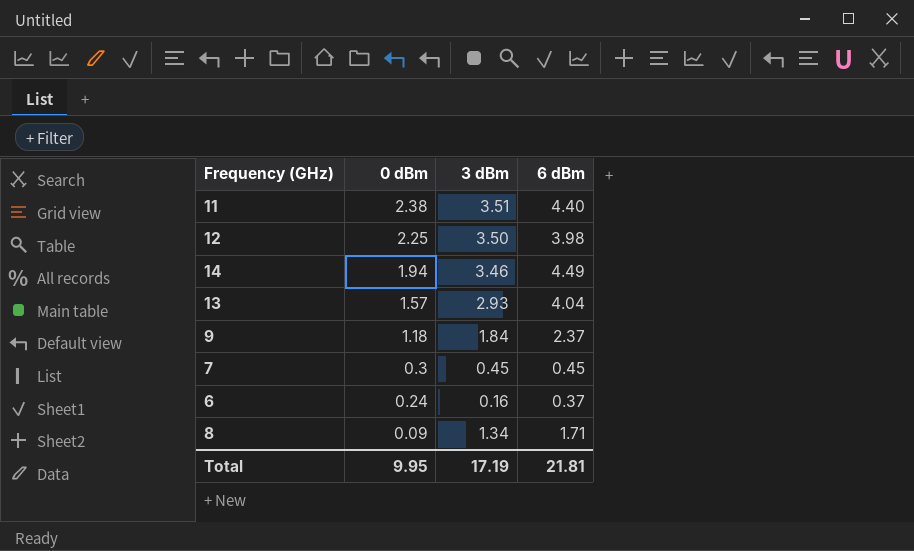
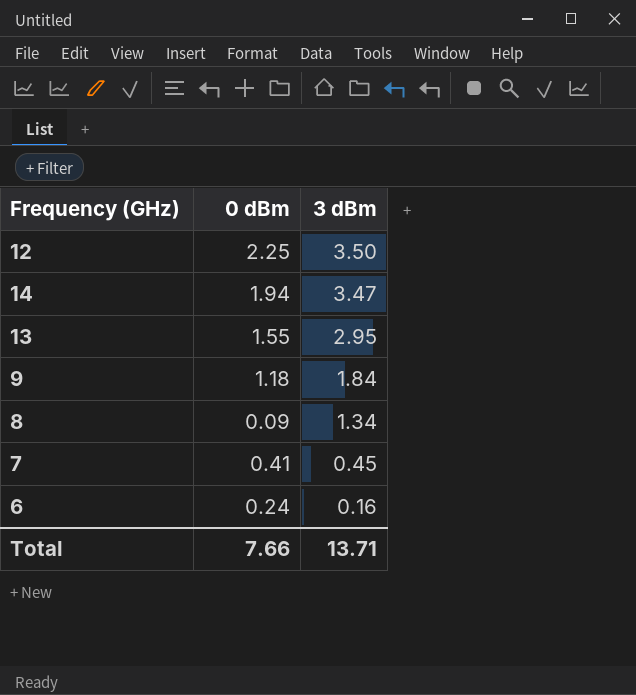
row order: 0 dBm descending -> 3 dBm descending
column 6 dBm | position: 4 -> none
row 11: 2.38 | 3.51 | 4.40 -> none
14 | 3 dBm: 3.46 -> 3.47
13 | 0 dBm: 1.57 -> 1.55
13 | 3 dBm: 2.93 -> 2.95
7 | 0 dBm: 0.3 -> 0.41
Total | 0 dBm: 9.95 -> 7.66
Total | 3 dBm: 17.19 -> 13.71

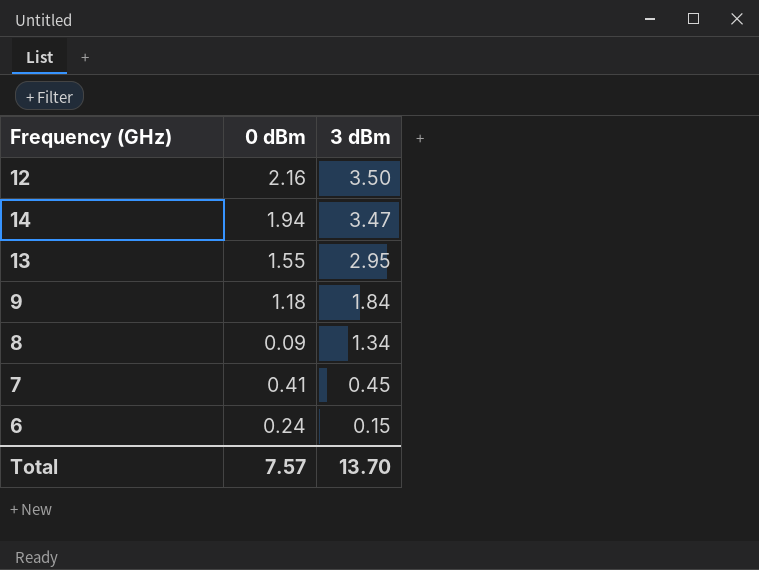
12 | 0 dBm: 2.25 -> 2.16
6 | 3 dBm: 0.16 -> 0.15
Total | 0 dBm: 7.66 -> 7.57
Total | 3 dBm: 13.71 -> 13.70

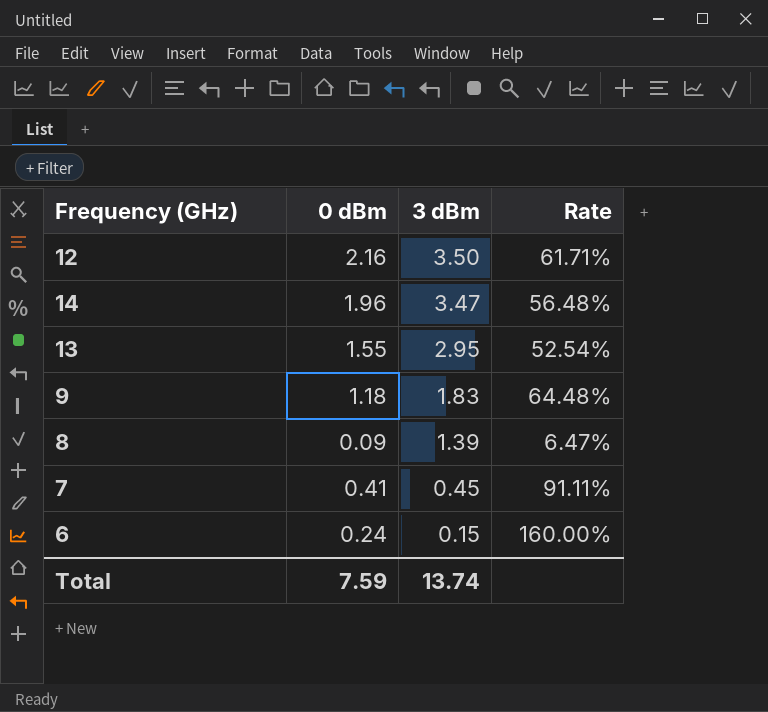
column Rate | formula: none -> [0 dBm] / [3 dBm]
14 | 0 dBm: 1.94 -> 1.96
9 | 3 dBm: 1.84 -> 1.83
8 | 3 dBm: 1.34 -> 1.39
Total | 0 dBm: 7.57 -> 7.59
Total | 3 dBm: 13.70 -> 13.74

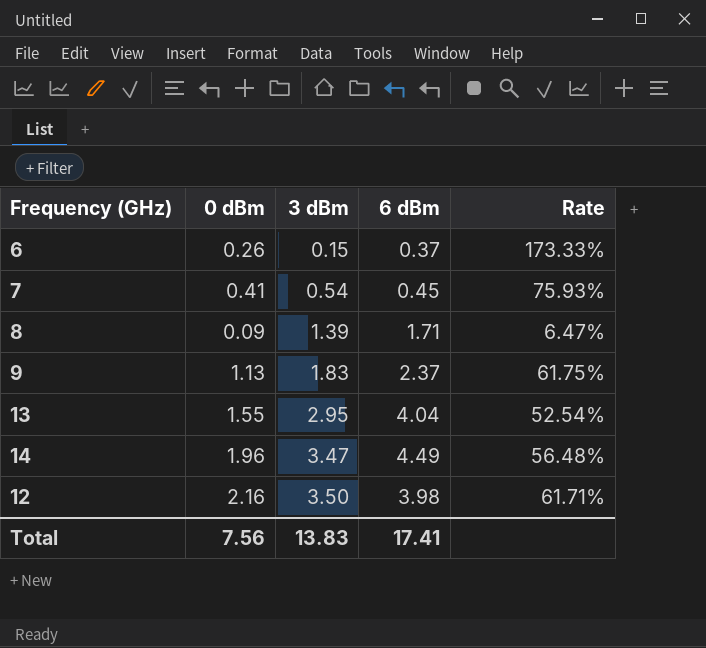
row order: 3 dBm descending -> 3 dBm ascending
column 6 dBm | position: none -> 4
6 | 0 dBm: 0.24 -> 0.26
6 | Rate: 160.00% -> 173.33%
7 | 3 dBm: 0.45 -> 0.54
7 | Rate: 91.11% -> 75.93%
9 | 0 dBm: 1.18 -> 1.13
9 | Rate: 64.48% -> 61.75%
Total | 0 dBm: 7.59 -> 7.56
Total | 3 dBm: 13.74 -> 13.83

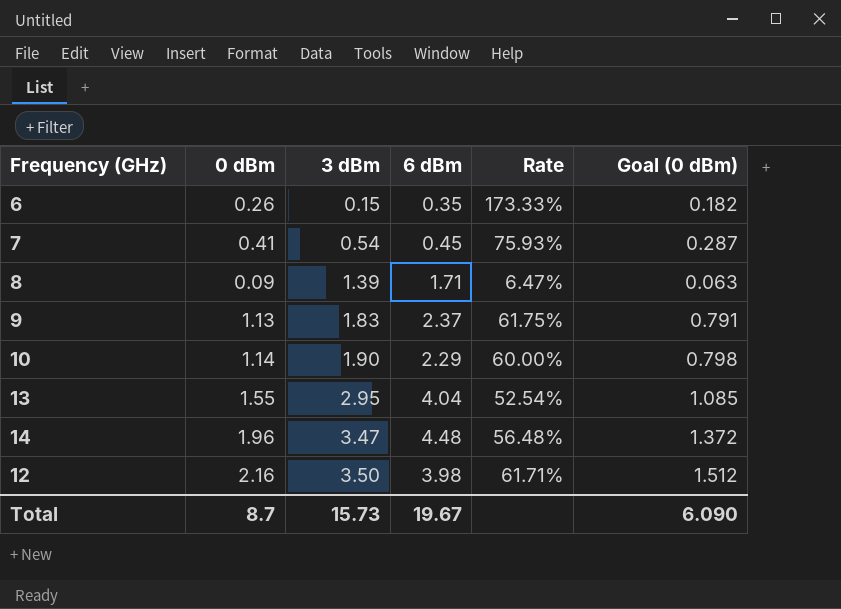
column Goal (0 dBm) | formula: none -> [0 dBm] * 0.7
6 | 6 dBm: 0.37 -> 0.35
row 10: none -> 1.14 | 1.90 | 2.29 | 60.00% | 0.798
14 | 6 dBm: 4.49 -> 4.48
Total | 0 dBm: 7.56 -> 8.7
Total | 3 dBm: 13.83 -> 15.73
Total | 6 dBm: 17.41 -> 19.67

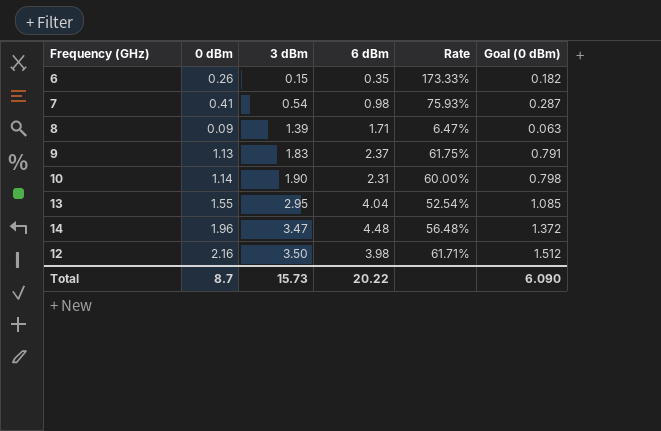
7 | 6 dBm: 0.45 -> 0.98
10 | 6 dBm: 2.29 -> 2.31
Total | 6 dBm: 19.67 -> 20.22

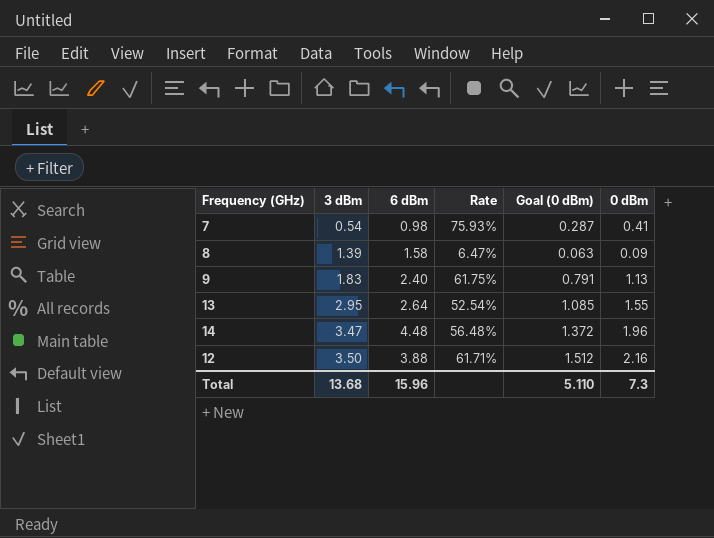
column 0 dBm | position: 2 -> 6
row 6: 0.26 | 0.15 | 0.35 | 173.33% | 0.182 -> none
row 10: 1.14 | 1.90 | 2.31 | 60.00% | 0.798 -> none
8 | 6 dBm: 1.71 -> 1.58
9 | 6 dBm: 2.37 -> 2.40
13 | 6 dBm: 4.04 -> 2.64
12 | 6 dBm: 3.98 -> 3.88
Total | 3 dBm: 15.73 -> 13.68
Total | 6 dBm: 20.22 -> 15.96
Total | Goal (0 dBm): 6.090 -> 5.110
Total | 0 dBm: 8.7 -> 7.3

